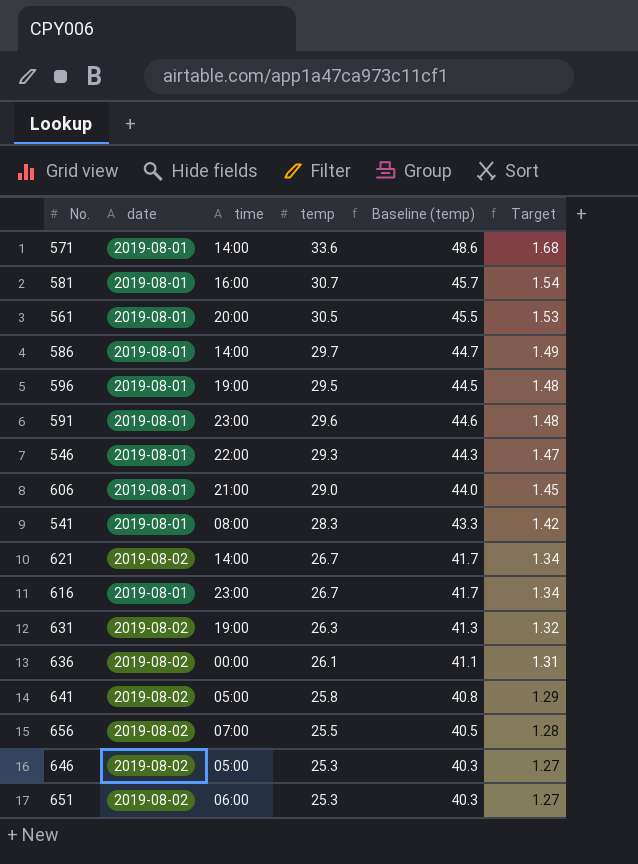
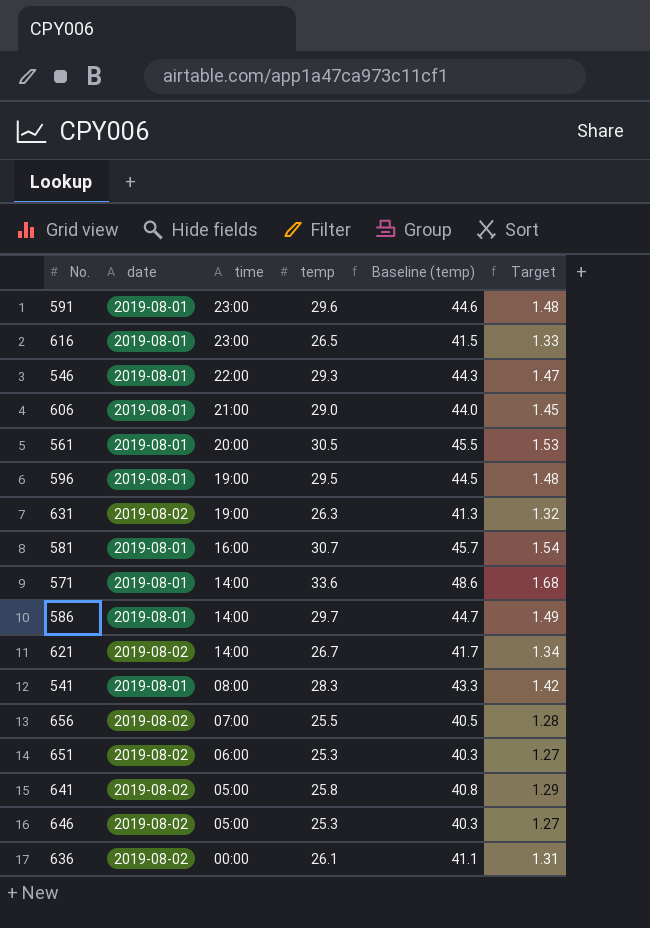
row order: Target descending -> time descending
616 | temp: 26.7 -> 26.5
616 | Baseline (temp): 41.7 -> 41.5
616 | Target: 1.34 -> 1.33

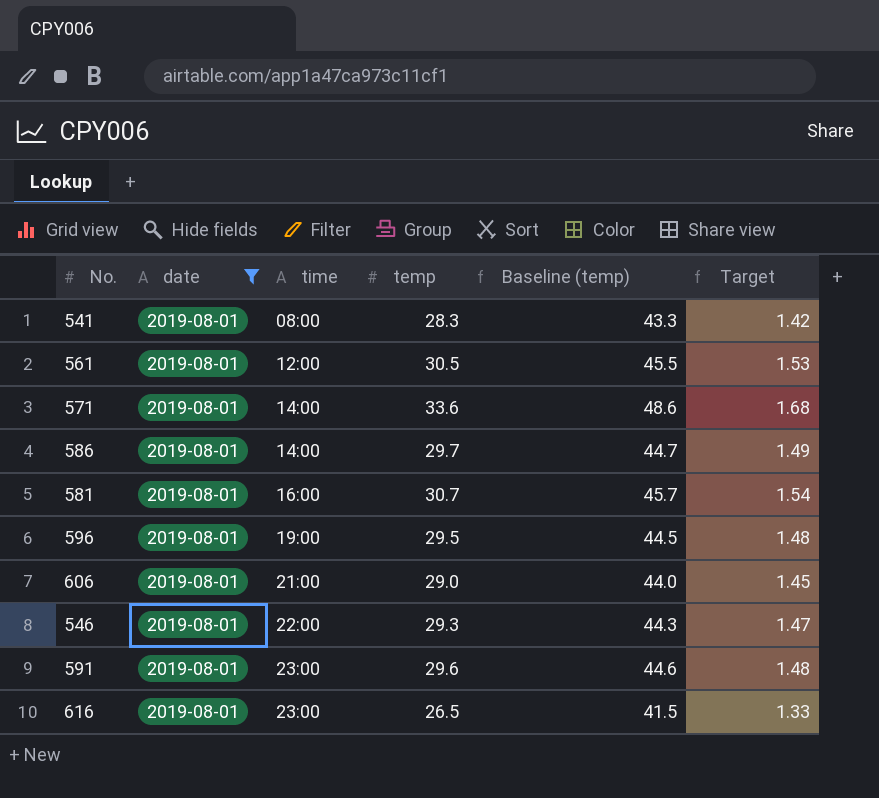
filter: none -> date = 2019-08-01
row order: time descending -> time ascending
561 | time: 20:00 -> 12:00

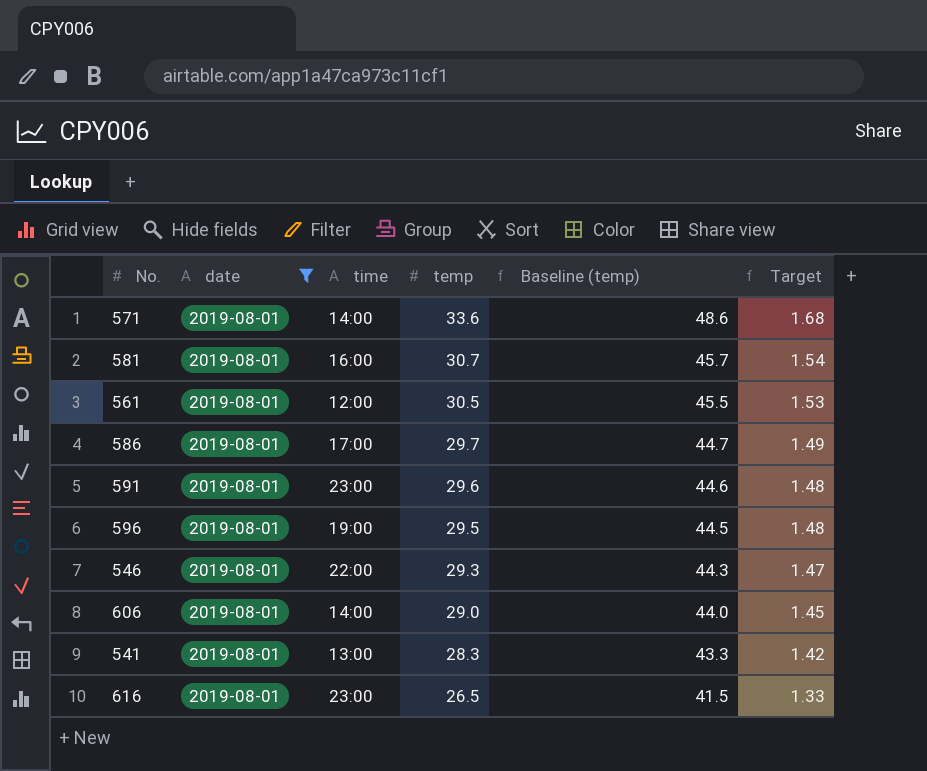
row order: time ascending -> temp descending
586 | time: 14:00 -> 17:00
606 | time: 21:00 -> 14:00
541 | time: 08:00 -> 13:00

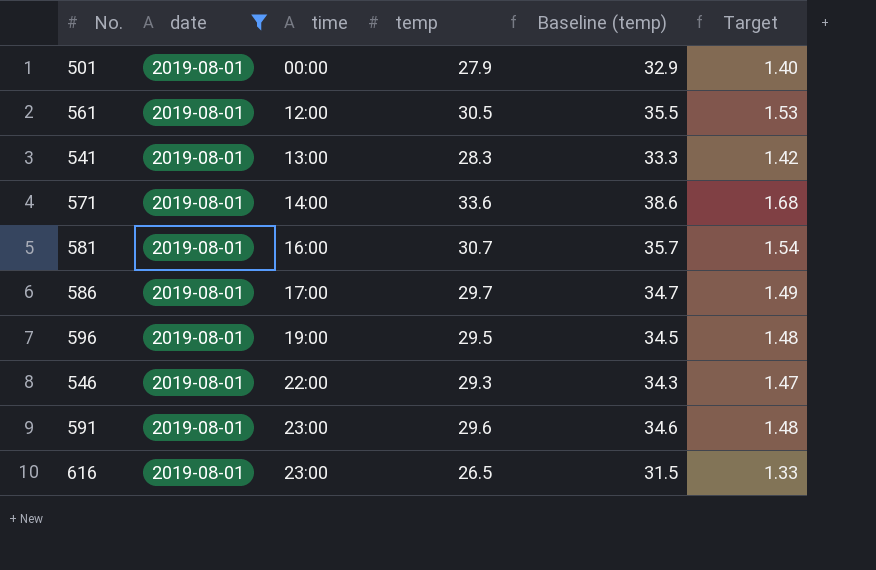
row order: temp descending -> time ascending
column Baseline (temp) | formula: [temp] + 15 -> [temp] + 5
row 606: 2019-08-01 | 14:00 | 29.0 | 44.0 | 1.45 -> none
row 501: none -> 2019-08-01 | 00:00 | 27.9 | 32.9 | 1.40

